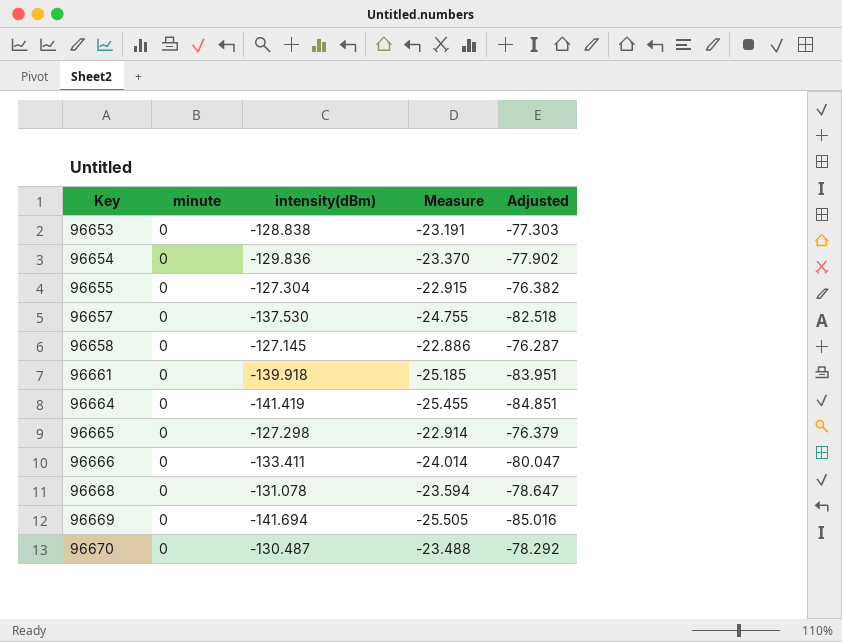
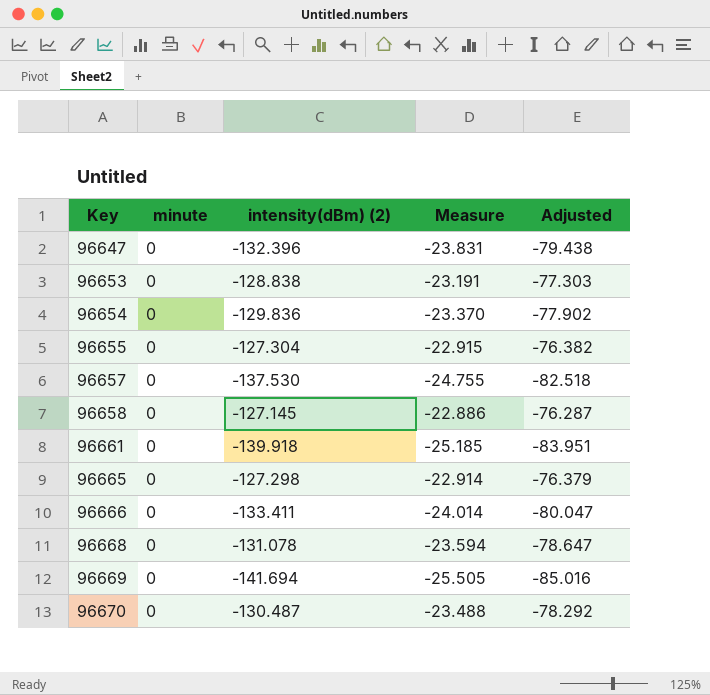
column name: intensity(dBm) -> intensity(dBm) (2)
row 96664: 0 | -141.419 | -25.455 | -84.851 -> none
row 96647: none -> 0 | -132.396 | -23.831 | -79.438

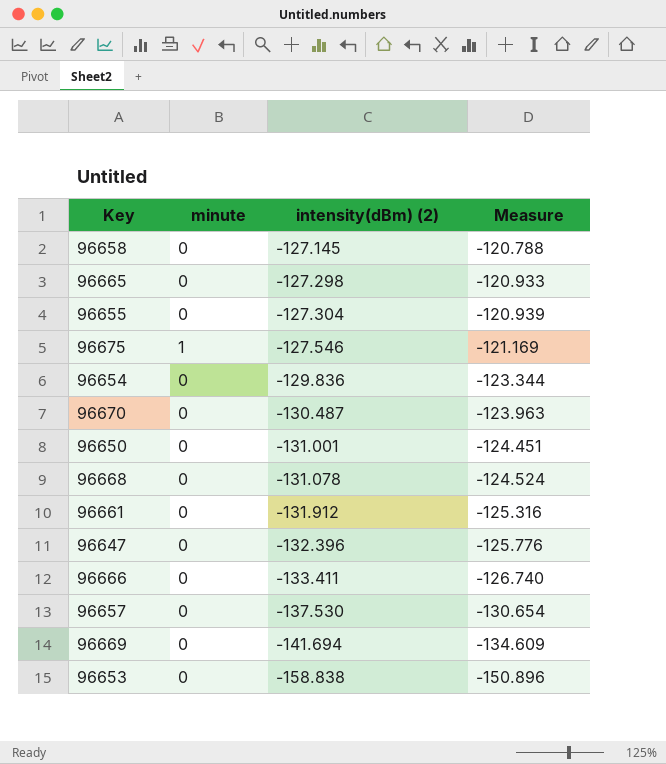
row order: Key ascending -> intensity(dBm) (2) descending
column Adjusted | formula: [intensity(dBm) (2)] * 0.6 -> none
column Measure | formula: [intensity(dBm) (2)] * 0.18 -> [intensity(dBm) (2)] * 0.95
row 96675: none -> 1 | -127.546 | -121.169
row 96650: none -> 0 | -131.001 | -124.451
96661 | intensity(dBm) (2): -139.918 -> -131.912
96653 | intensity(dBm) (2): -128.838 -> -158.838

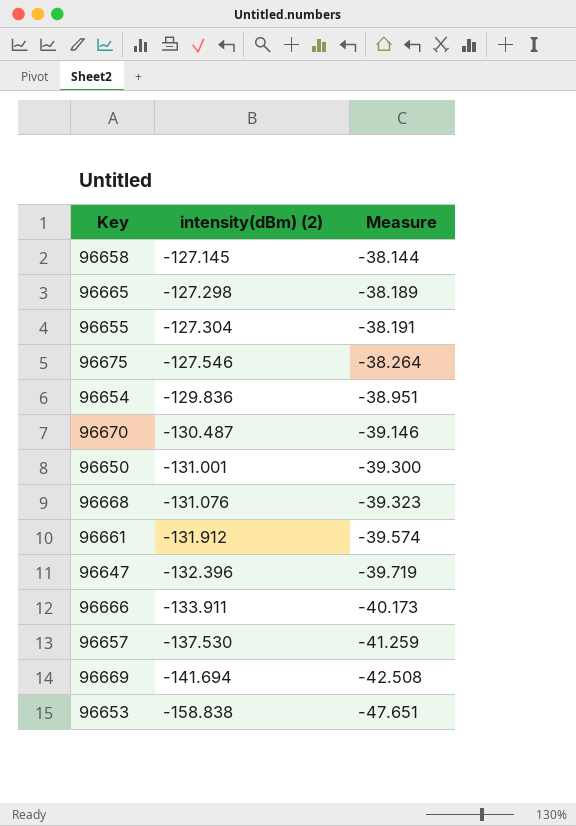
column minute | position: 2 -> none
column Measure | formula: [intensity(dBm) (2)] * 0.95 -> [intensity(dBm) (2)] * 0.3
96668 | intensity(dBm) (2): -131.078 -> -131.076
96666 | intensity(dBm) (2): -133.411 -> -133.911

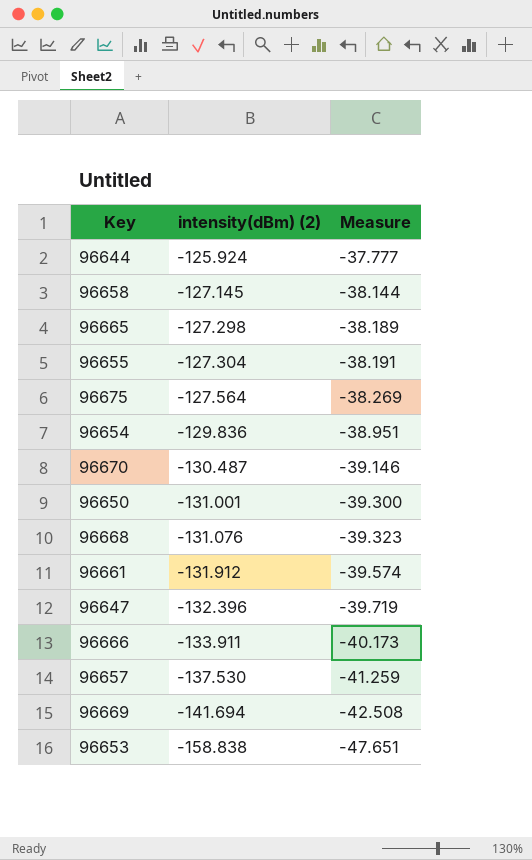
row 96644: none -> -125.924 | -37.777
96675 | intensity(dBm) (2): -127.546 -> -127.564
96675 | Measure: -38.264 -> -38.269

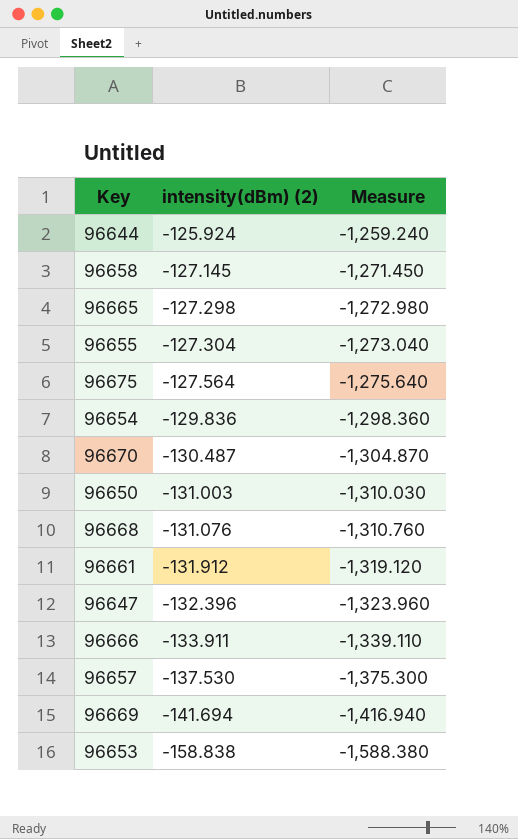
column Measure | formula: [intensity(dBm) (2)] * 0.3 -> [intensity(dBm) (2)] * 10
96650 | intensity(dBm) (2): -131.001 -> -131.003

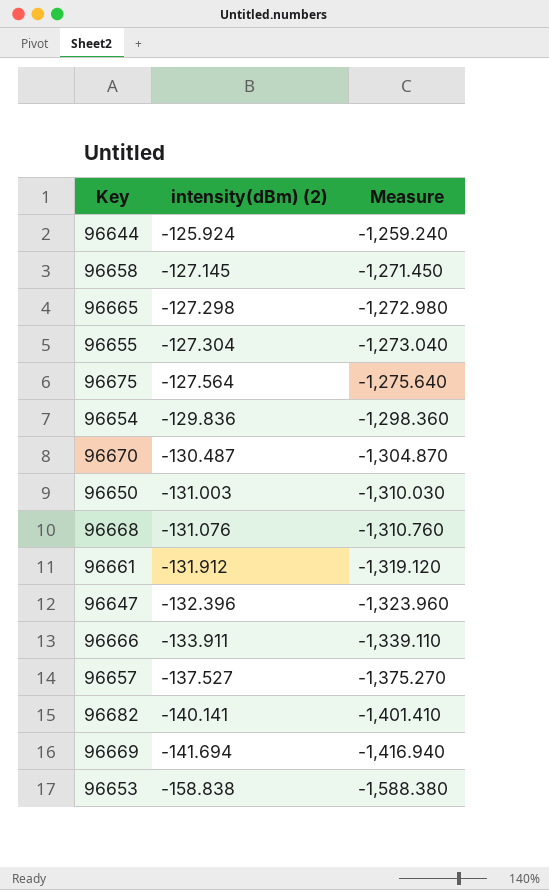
96657 | intensity(dBm) (2): -137.530 -> -137.527
96657 | Measure: -1,375.300 -> -1,375.270
row 96682: none -> -140.141 | -1,401.410

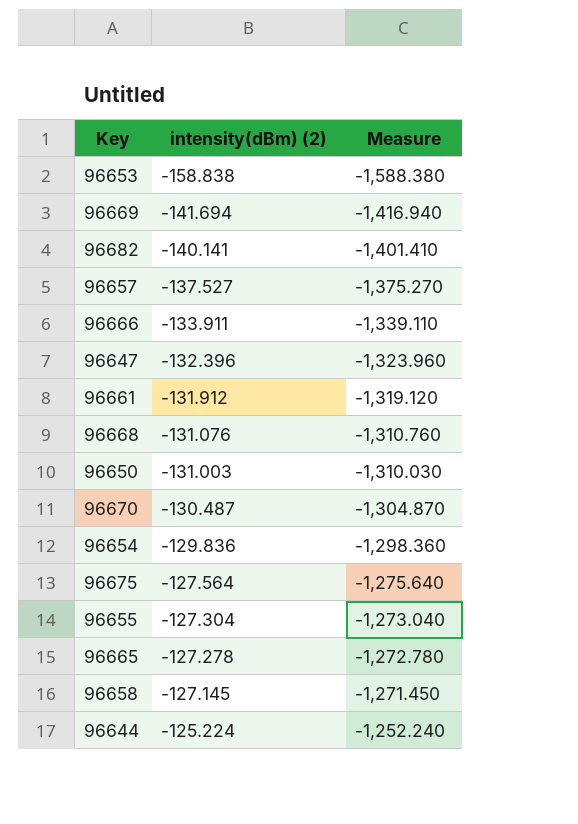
row order: intensity(dBm) (2) descending -> intensity(dBm) (2) ascending
96665 | intensity(dBm) (2): -127.298 -> -127.278
96665 | Measure: -1,272.980 -> -1,272.780
96644 | intensity(dBm) (2): -125.924 -> -125.224
96644 | Measure: -1,259.240 -> -1,252.240

